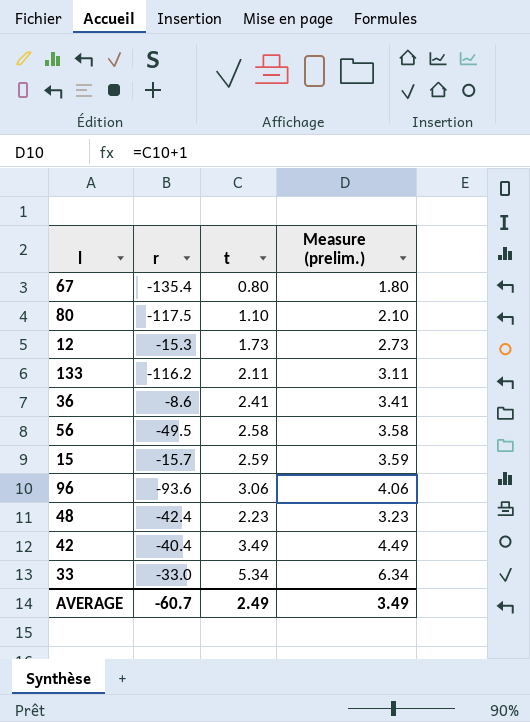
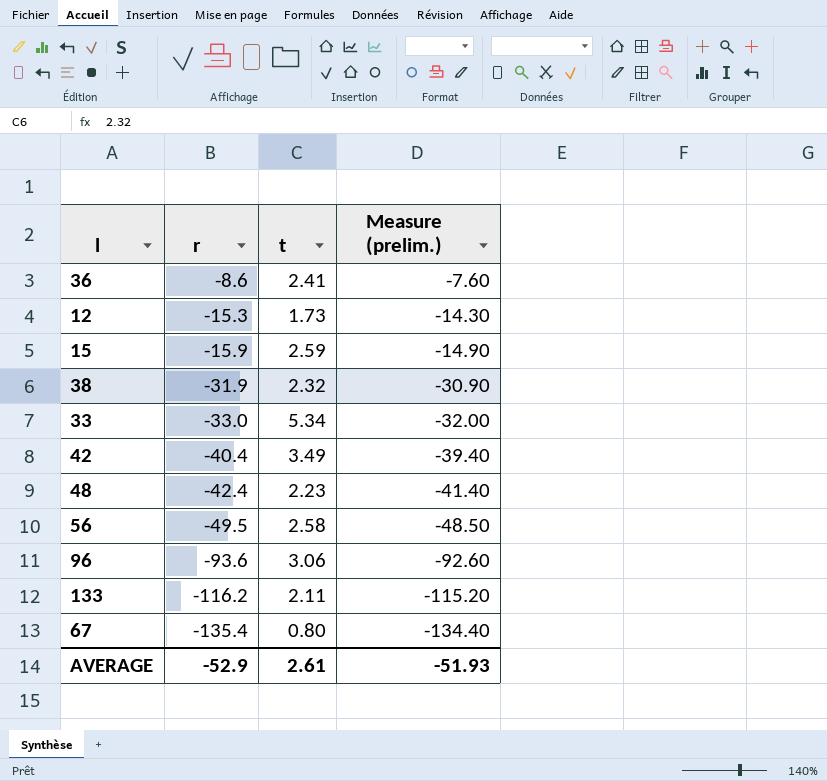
row order: none -> r descending
column Measure (prelim.) | formula: [t] + 1 -> [r] + 1
row 80: -117.5 | 1.10 | 2.10 -> none
15 | r: -15.7 -> -15.9
row 38: none -> -31.9 | 2.32 | -30.90
AVERAGE | r: -60.7 -> -52.9
AVERAGE | t: 2.49 -> 2.61
AVERAGE | Measure (prelim.): 3.49 -> -51.93

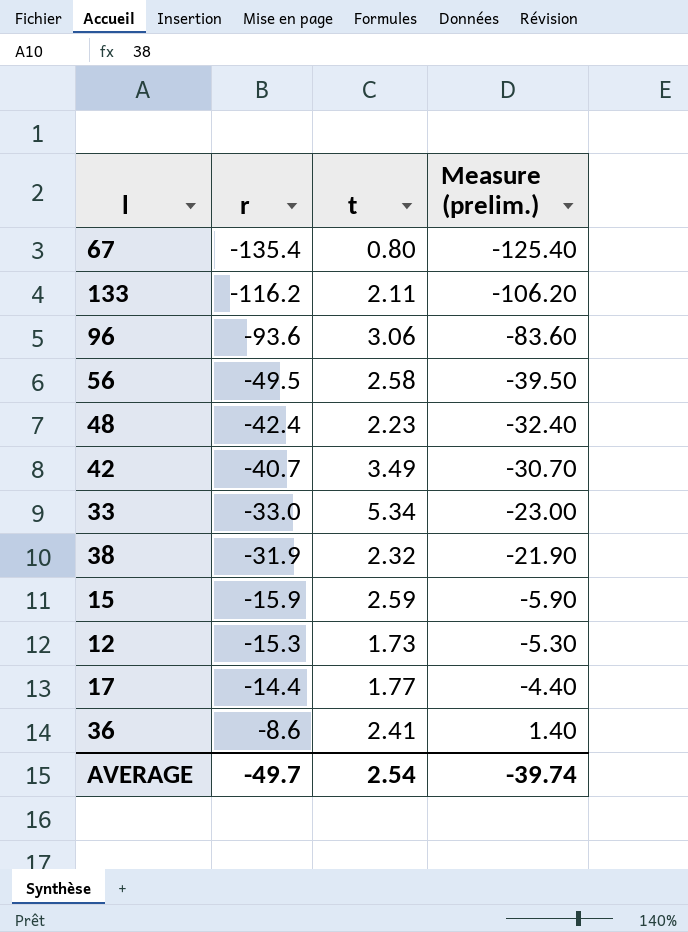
row order: r descending -> r ascending
column Measure (prelim.) | formula: [r] + 1 -> [r] + 10
42 | r: -40.4 -> -40.7
row 17: none -> -14.4 | 1.77 | -4.40
AVERAGE | r: -52.9 -> -49.7
AVERAGE | t: 2.61 -> 2.54
AVERAGE | Measure (prelim.): -51.93 -> -39.74

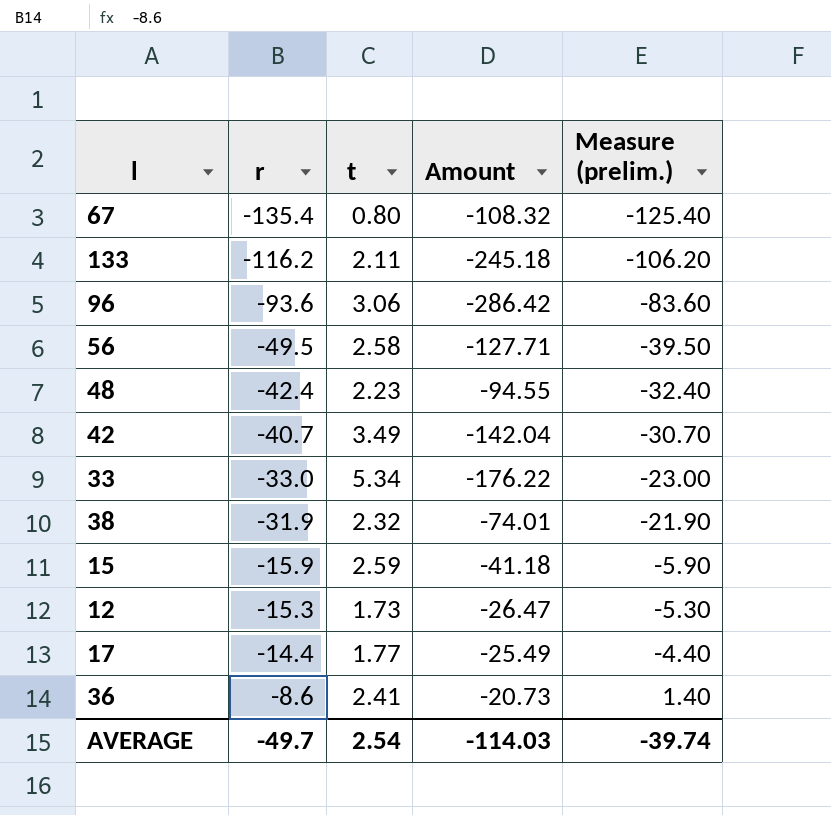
column Amount | formula: none -> [r] * [t]

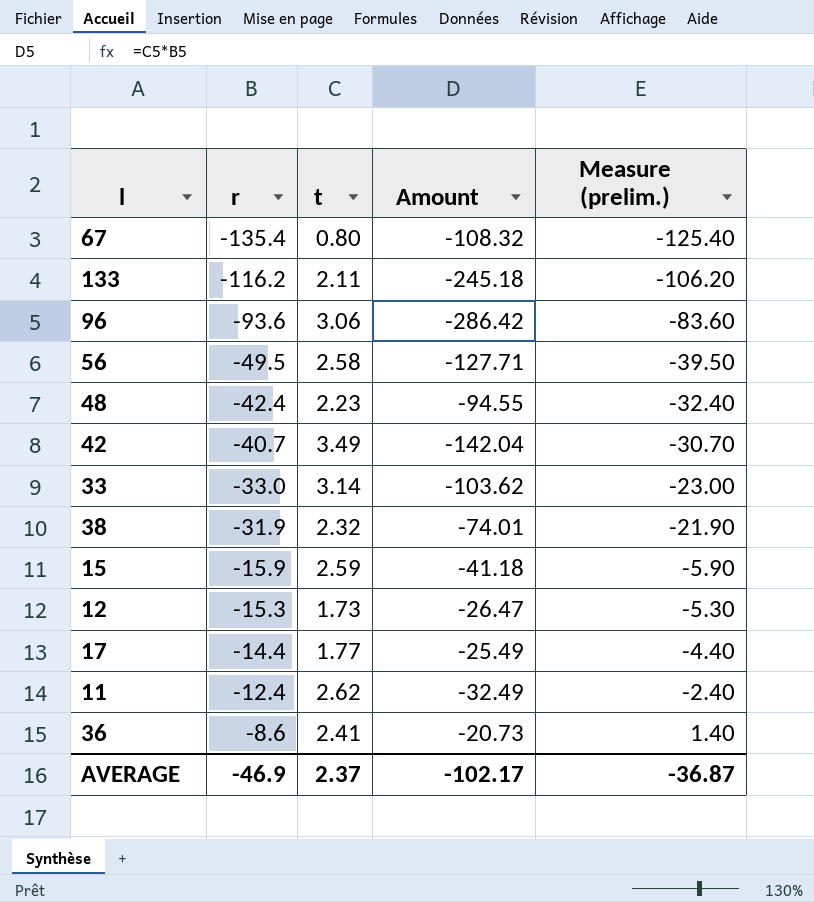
33 | t: 5.34 -> 3.14
33 | Amount: -176.22 -> -103.62
row 11: none -> -12.4 | 2.62 | -32.49 | -2.40
AVERAGE | r: -49.7 -> -46.9
AVERAGE | t: 2.54 -> 2.37
AVERAGE | Amount: -114.03 -> -102.17
AVERAGE | Measure (prelim.): -39.74 -> -36.87

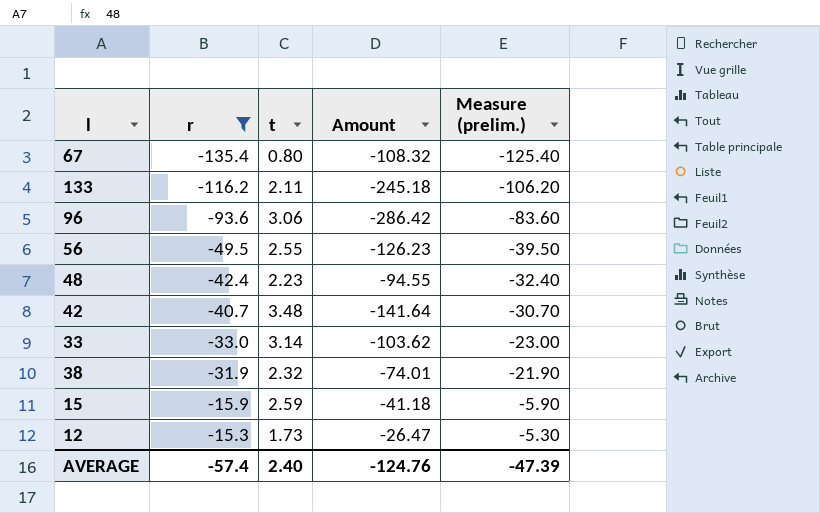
filter: none -> r <= -15.3
56 | t: 2.58 -> 2.55
56 | Amount: -127.71 -> -126.23
42 | t: 3.49 -> 3.48
42 | Amount: -142.04 -> -141.64
AVERAGE | r: -46.9 -> -57.4
AVERAGE | t: 2.37 -> 2.40
AVERAGE | Amount: -102.17 -> -124.76
AVERAGE | Measure (prelim.): -36.87 -> -47.39

